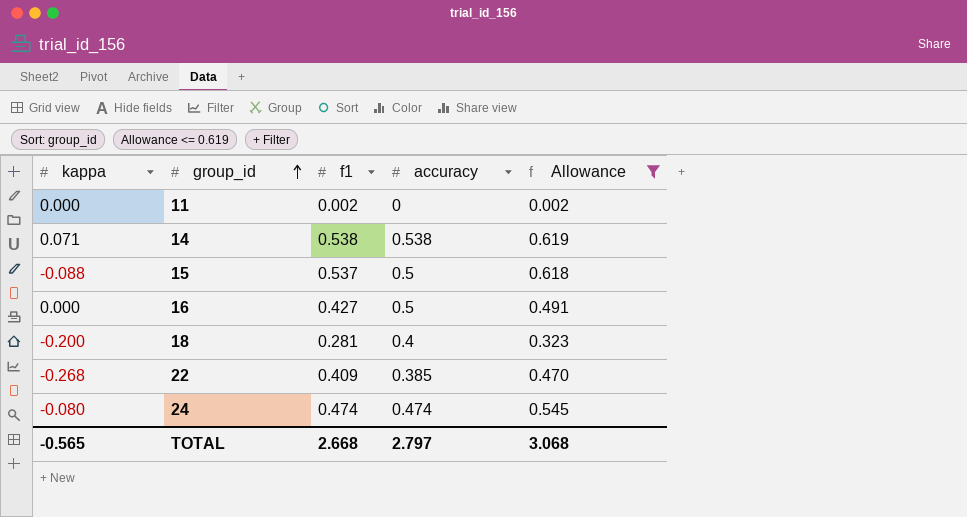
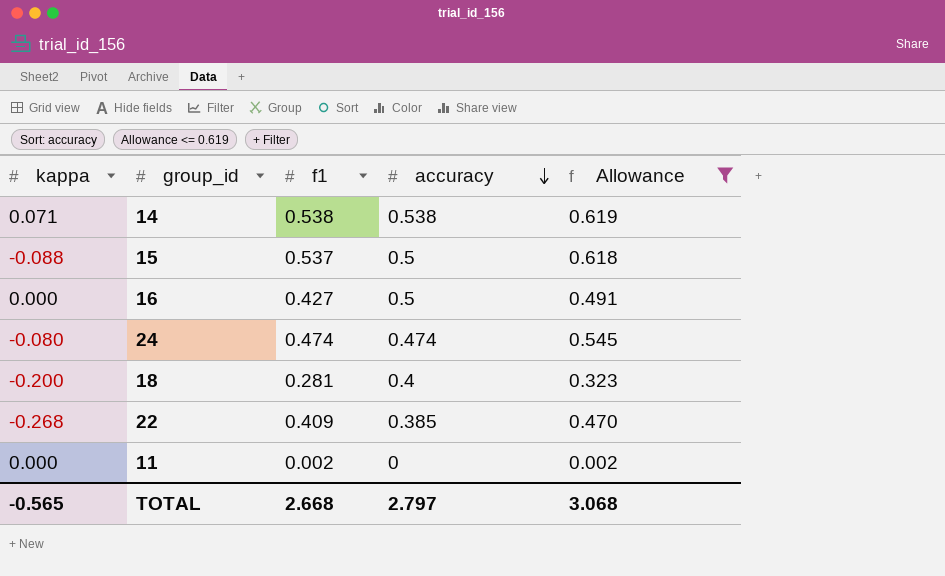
row order: group_id ascending -> accuracy descending

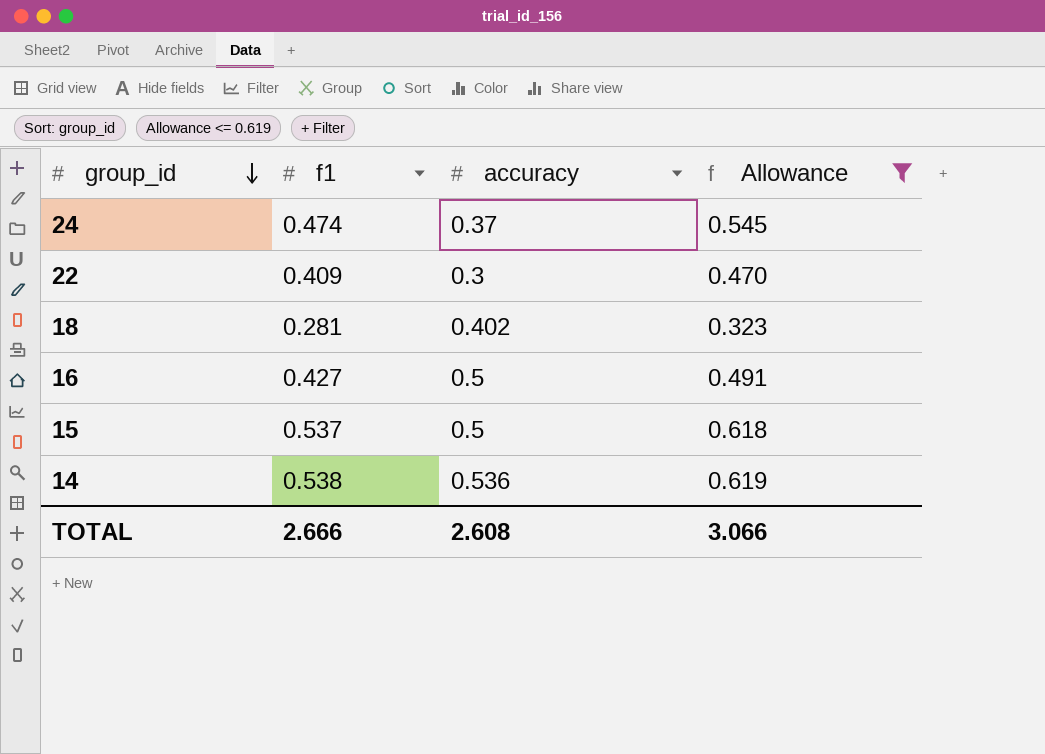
row order: accuracy descending -> group_id descending
column kappa | position: 1 -> none
row 11: 0.000 | 0.002 | 0 | 0.002 -> none
24 | accuracy: 0.474 -> 0.37
22 | accuracy: 0.385 -> 0.3
18 | accuracy: 0.4 -> 0.402
14 | accuracy: 0.538 -> 0.536
TOTAL | f1: 2.668 -> 2.666
TOTAL | accuracy: 2.797 -> 2.608
TOTAL | Allowance: 3.068 -> 3.066

